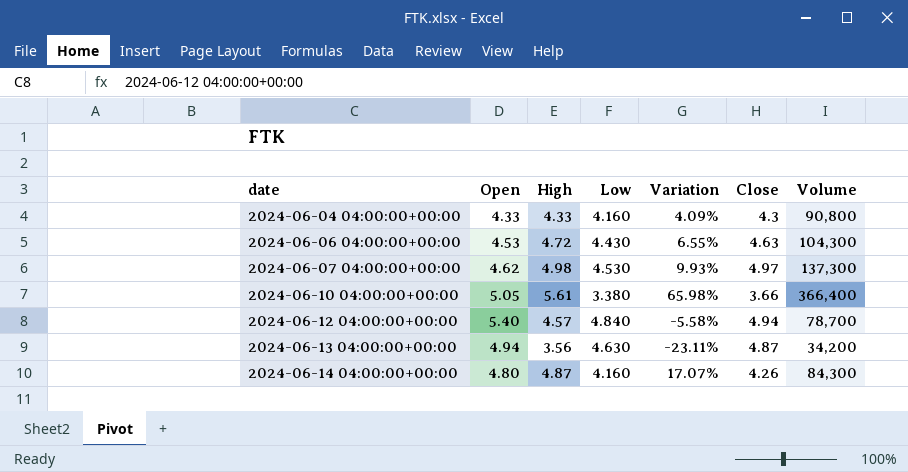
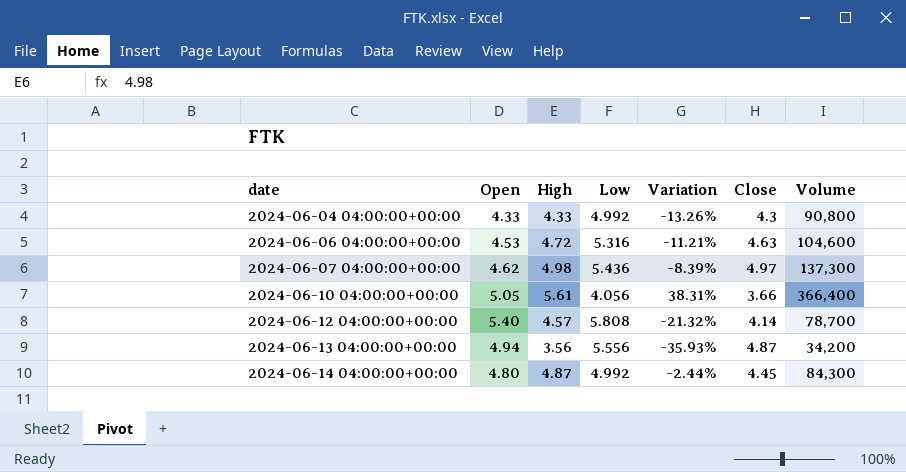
2024-06-04 04:00:00+00:00 | Low: 4.160 -> 4.992
2024-06-04 04:00:00+00:00 | Variation: 4.09% -> -13.26%
2024-06-06 04:00:00+00:00 | Low: 4.430 -> 5.316
2024-06-06 04:00:00+00:00 | Variation: 6.55% -> -11.21%
2024-06-06 04:00:00+00:00 | Volume: 104,300 -> 104,600
2024-06-07 04:00:00+00:00 | Low: 4.530 -> 5.436
2024-06-07 04:00:00+00:00 | Variation: 9.93% -> -8.39%
2024-06-10 04:00:00+00:00 | Low: 3.380 -> 4.056
2024-06-10 04:00:00+00:00 | Variation: 65.98% -> 38.31%
2024-06-12 04:00:00+00:00 | Low: 4.840 -> 5.808
2024-06-12 04:00:00+00:00 | Variation: -5.58% -> -21.32%
2024-06-12 04:00:00+00:00 | Close: 4.94 -> 4.14
2024-06-13 04:00:00+00:00 | Low: 4.630 -> 5.556
2024-06-13 04:00:00+00:00 | Variation: -23.11% -> -35.93%
2024-06-14 04:00:00+00:00 | Low: 4.160 -> 4.992
2024-06-14 04:00:00+00:00 | Variation: 17.07% -> -2.44%
2024-06-14 04:00:00+00:00 | Close: 4.26 -> 4.45

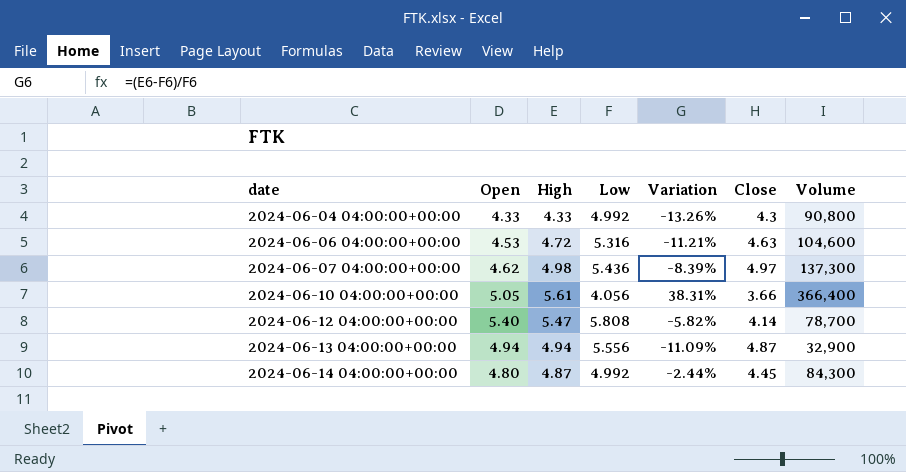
2024-06-12 04:00:00+00:00 | High: 4.57 -> 5.47
2024-06-12 04:00:00+00:00 | Variation: -21.32% -> -5.82%
2024-06-13 04:00:00+00:00 | High: 3.56 -> 4.94
2024-06-13 04:00:00+00:00 | Variation: -35.93% -> -11.09%
2024-06-13 04:00:00+00:00 | Volume: 34,200 -> 32,900

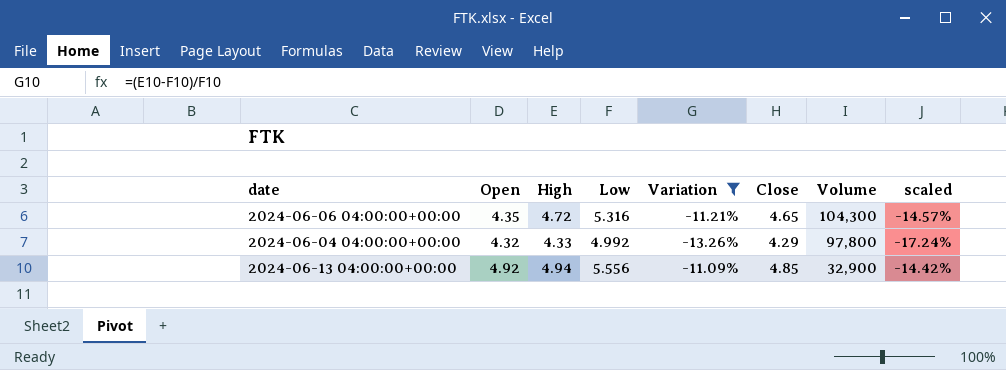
filter: none -> Variation <= -11.09%
row order: date ascending -> Volume descending
column scaled | formula: none -> [Variation] * 1.3
2024-06-06 04:00:00+00:00 | Open: 4.53 -> 4.35
2024-06-06 04:00:00+00:00 | Close: 4.63 -> 4.65
2024-06-06 04:00:00+00:00 | Volume: 104,600 -> 104,300
2024-06-04 04:00:00+00:00 | Open: 4.33 -> 4.32
2024-06-04 04:00:00+00:00 | Close: 4.3 -> 4.29
2024-06-04 04:00:00+00:00 | Volume: 90,800 -> 97,800
2024-06-13 04:00:00+00:00 | Open: 4.94 -> 4.92
2024-06-13 04:00:00+00:00 | Close: 4.87 -> 4.85

